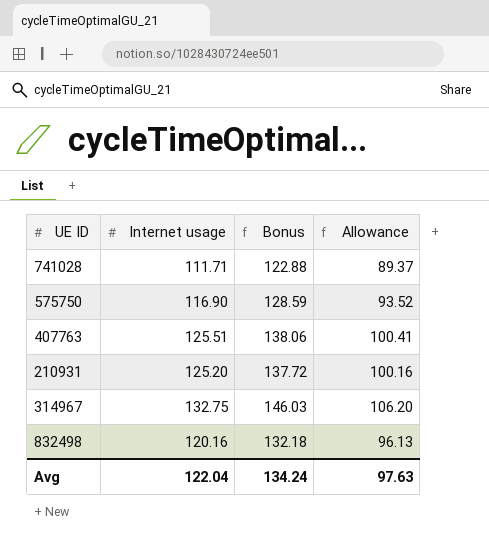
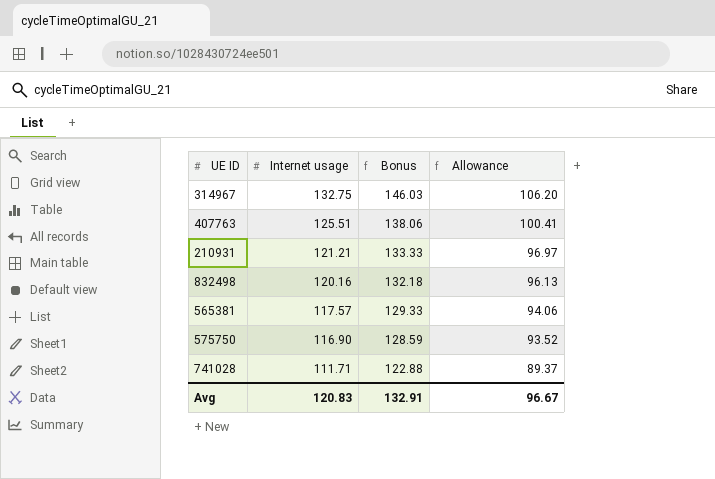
row order: none -> Internet usage descending
210931 | Internet usage: 125.20 -> 121.21
210931 | Bonus: 137.72 -> 133.33
210931 | Allowance: 100.16 -> 96.97
row 565381: none -> 117.57 | 129.33 | 94.06
Avg | Internet usage: 122.04 -> 120.83
Avg | Bonus: 134.24 -> 132.91
Avg | Allowance: 97.63 -> 96.67

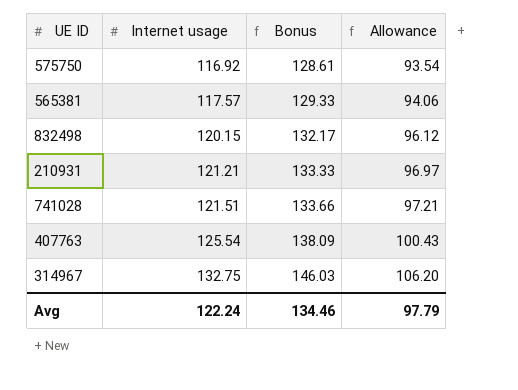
row order: Internet usage descending -> Internet usage ascending
575750 | Internet usage: 116.90 -> 116.92
575750 | Bonus: 128.59 -> 128.61
575750 | Allowance: 93.52 -> 93.54
832498 | Internet usage: 120.16 -> 120.15
832498 | Bonus: 132.18 -> 132.17
832498 | Allowance: 96.13 -> 96.12
741028 | Internet usage: 111.71 -> 121.51
741028 | Bonus: 122.88 -> 133.66
741028 | Allowance: 89.37 -> 97.21
407763 | Internet usage: 125.51 -> 125.54
407763 | Bonus: 138.06 -> 138.09
407763 | Allowance: 100.41 -> 100.43
Avg | Internet usage: 120.83 -> 122.24
Avg | Bonus: 132.91 -> 134.46
Avg | Allowance: 96.67 -> 97.79

